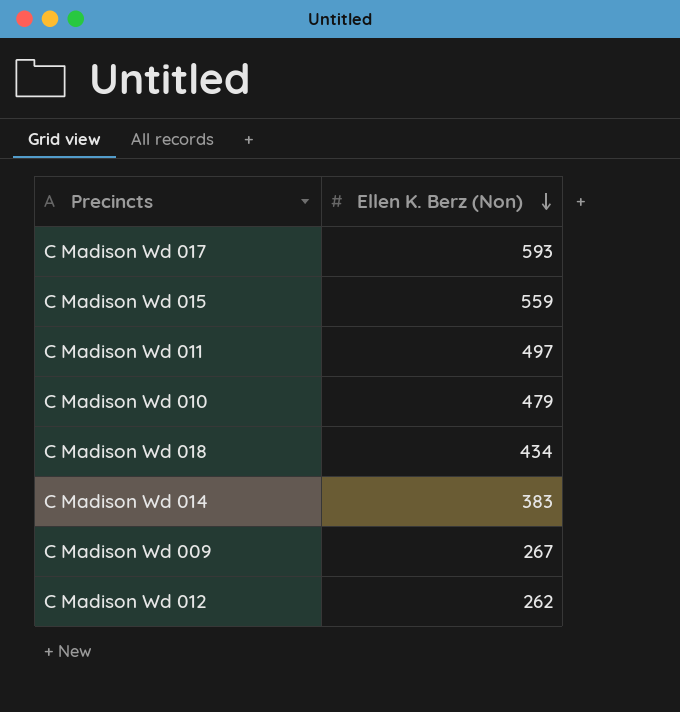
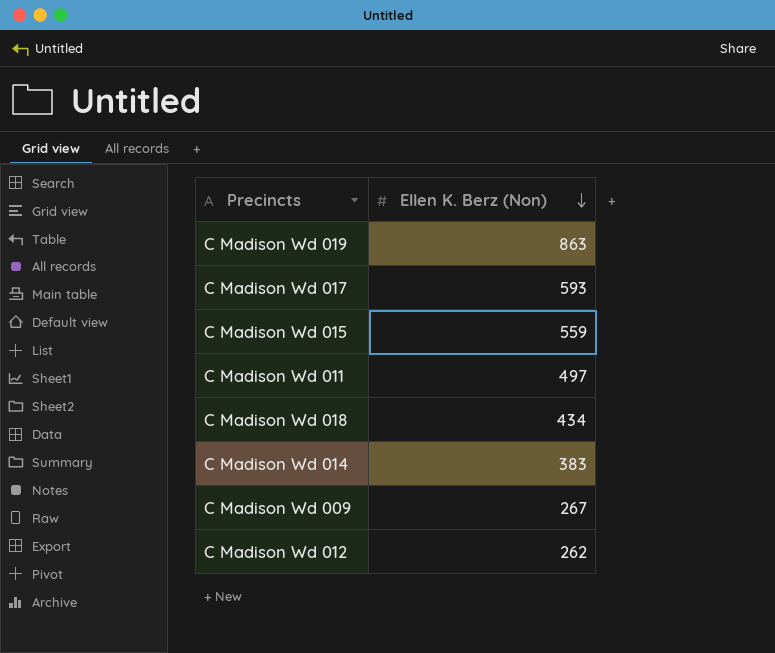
row C Madison Wd 010: 479 -> none
row C Madison Wd 019: none -> 863

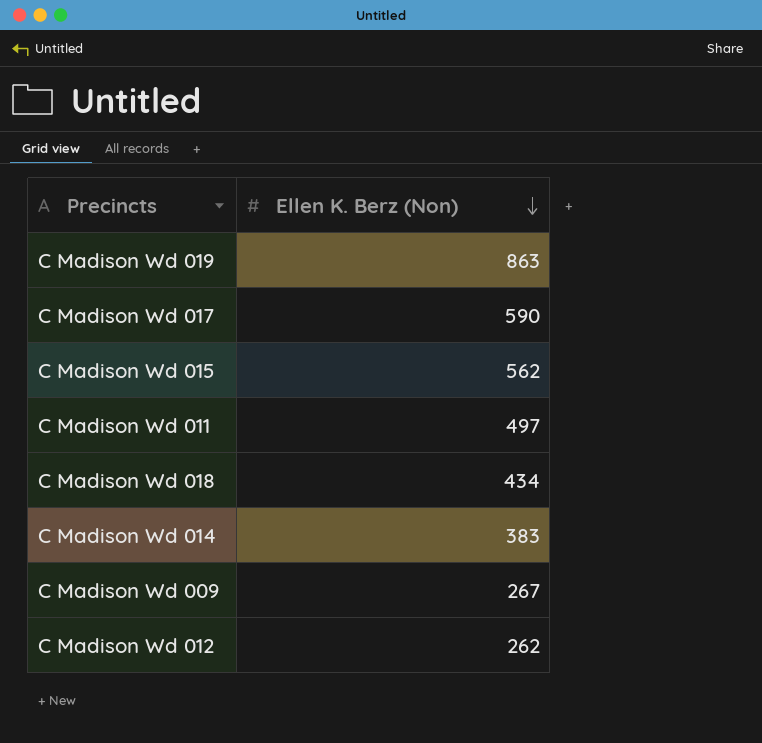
C Madison Wd 017 | Ellen K. Berz (Non): 593 -> 590
C Madison Wd 015 | Ellen K. Berz (Non): 559 -> 562

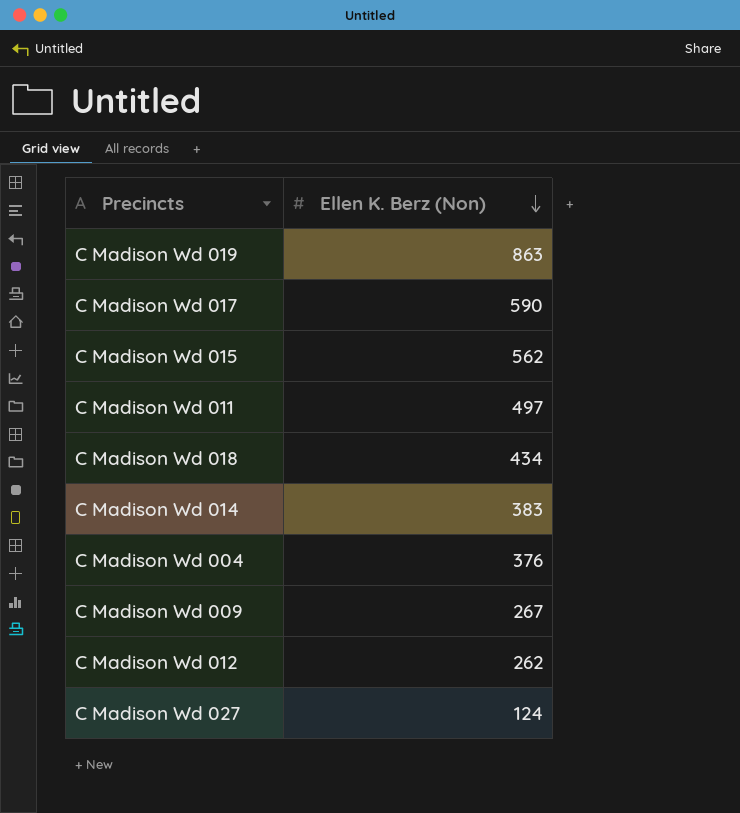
row C Madison Wd 004: none -> 376
row C Madison Wd 027: none -> 124

